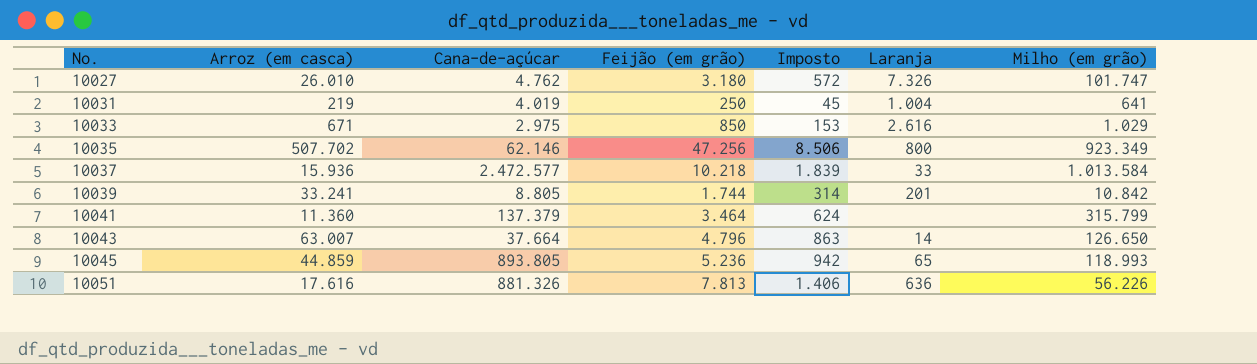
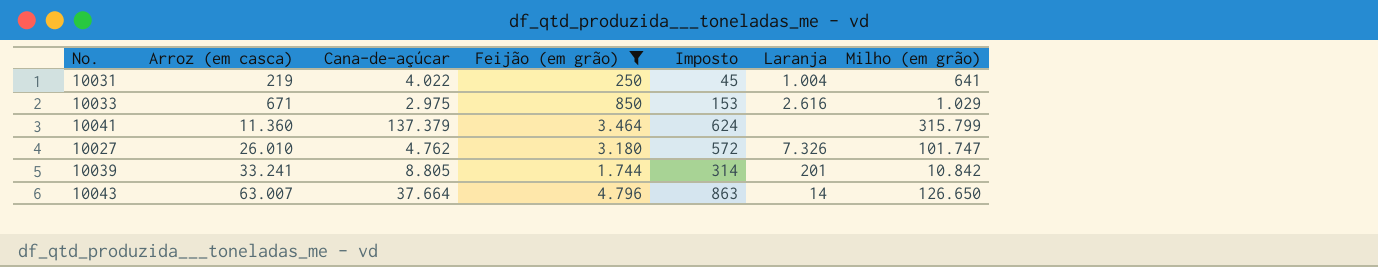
filter: none -> Feijão (em grão) <= 4.796
row order: No. ascending -> Arroz (em casca) ascending
10031 | Cana-de-açúcar: 4.019 -> 4.022

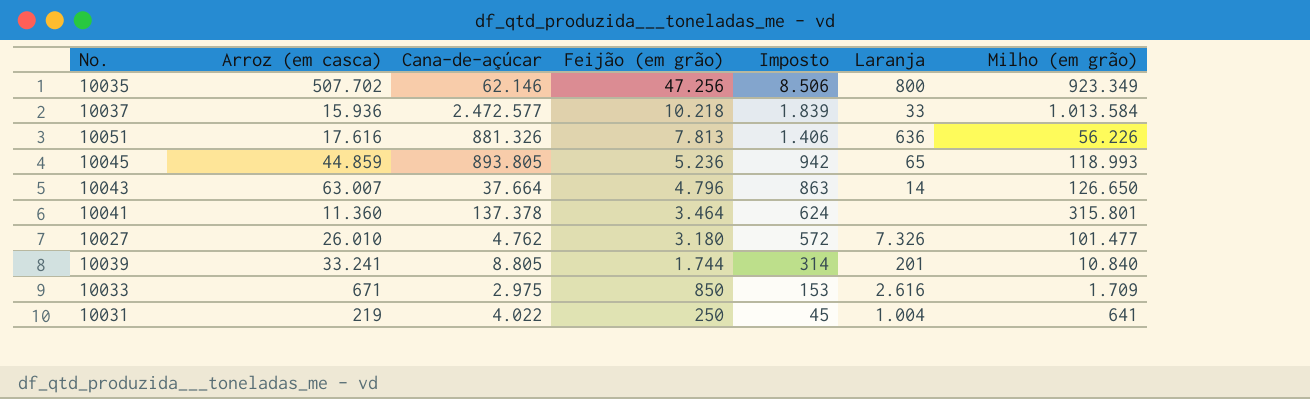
filter: Feijão (em grão) <= 4.796 -> none
row order: Arroz (em casca) ascending -> Feijão (em grão) descending
10041 | Cana-de-açúcar: 137.379 -> 137.378
10041 | Milho (em grão): 315.799 -> 315.801
10027 | Milho (em grão): 101.747 -> 101.477
10039 | Milho (em grão): 10.842 -> 10.840
10033 | Milho (em grão): 1.029 -> 1.709

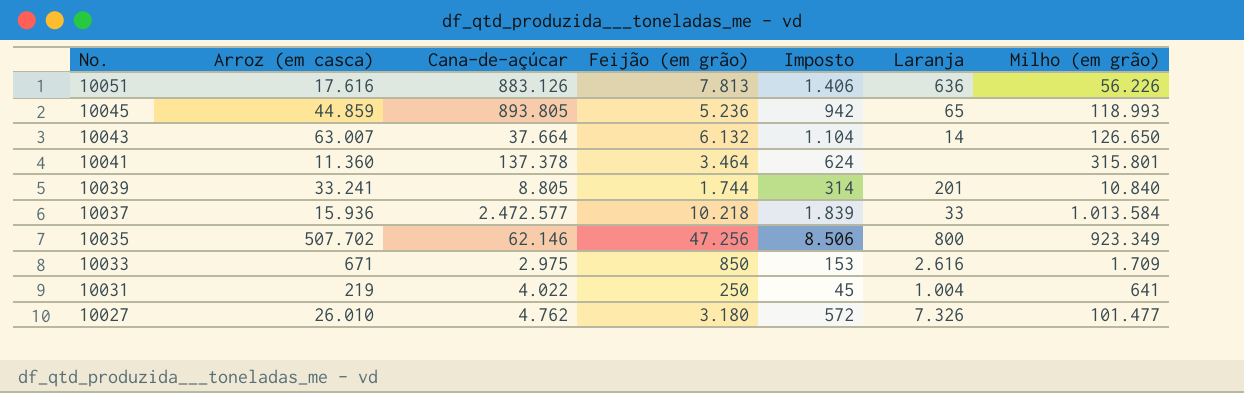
row order: Feijão (em grão) descending -> No. descending
10051 | Cana-de-açúcar: 881.326 -> 883.126
10043 | Feijão (em grão): 4.796 -> 6.132
10043 | Imposto: 863 -> 1.104

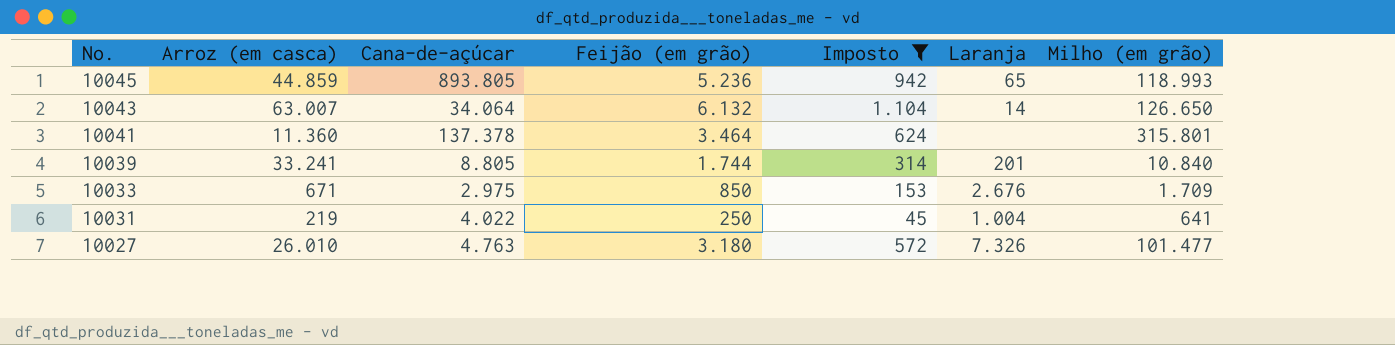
filter: none -> Imposto <= 1.104
10043 | Cana-de-açúcar: 37.664 -> 34.064
10033 | Laranja: 2.616 -> 2.676
10027 | Cana-de-açúcar: 4.762 -> 4.763

